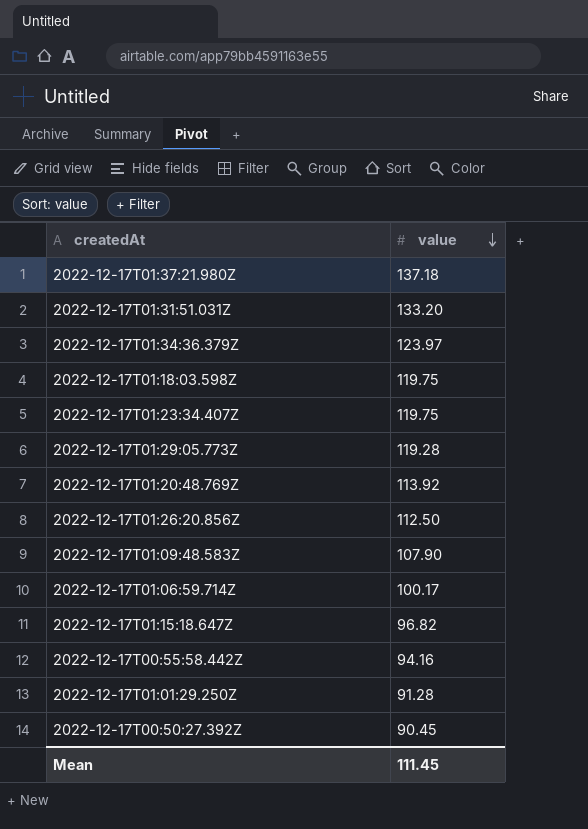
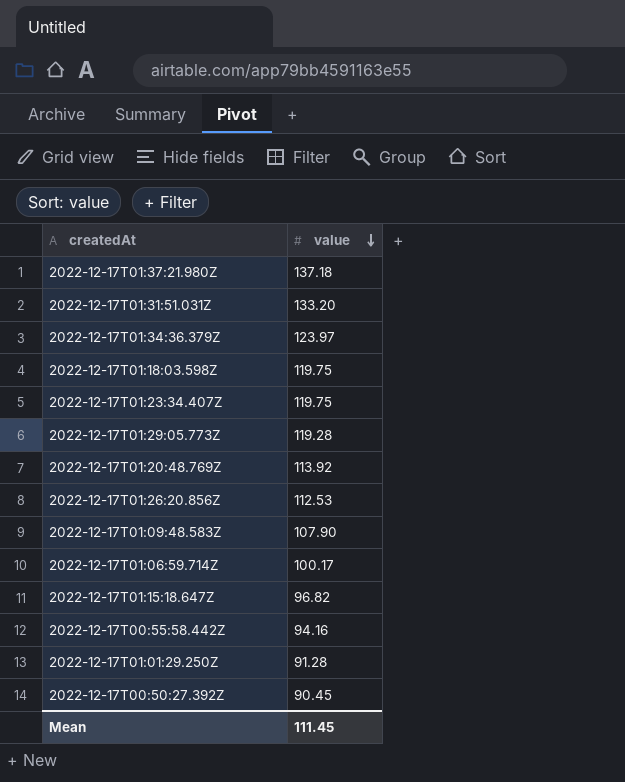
2022-12-17T01:26:20.856Z | value: 112.50 -> 112.53

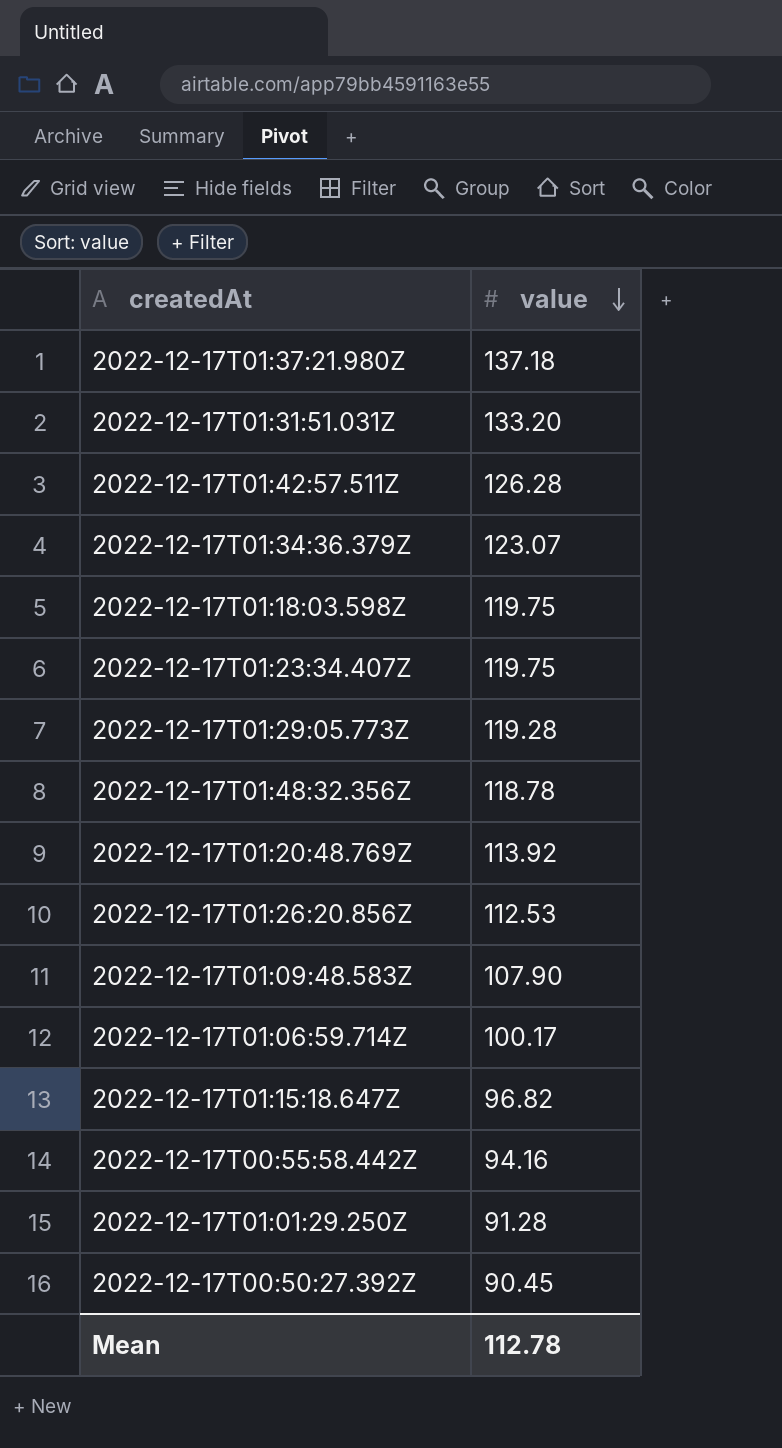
row 2022-12-17T01:42:57.511Z: none -> 126.28
2022-12-17T01:34:36.379Z | value: 123.97 -> 123.07
row 2022-12-17T01:48:32.356Z: none -> 118.78
Mean | value: 111.45 -> 112.78

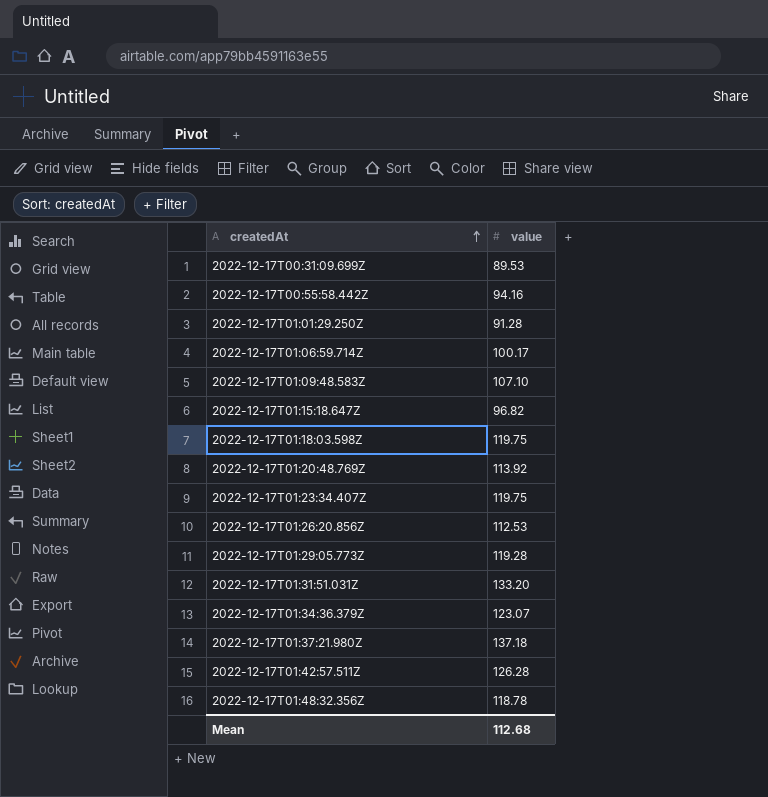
row order: value descending -> createdAt ascending
row 2022-12-17T00:50:27.392Z: 90.45 -> none
row 2022-12-17T00:31:09.699Z: none -> 89.53
2022-12-17T01:09:48.583Z | value: 107.90 -> 107.10
Mean | value: 112.78 -> 112.68

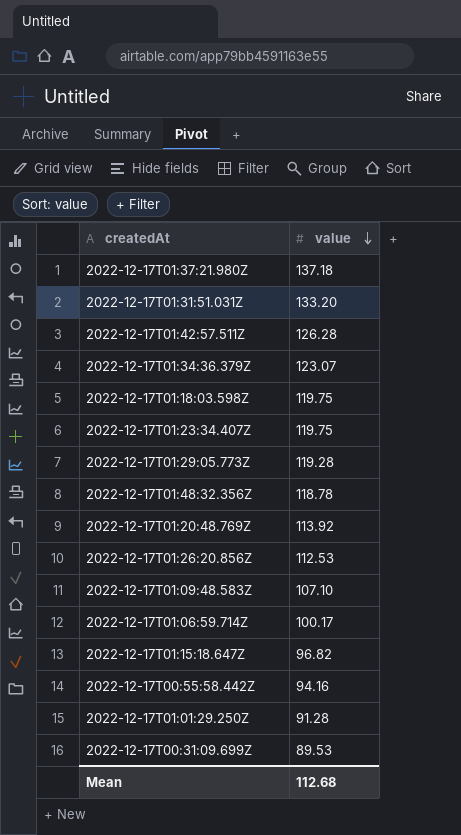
row order: createdAt ascending -> value descending

